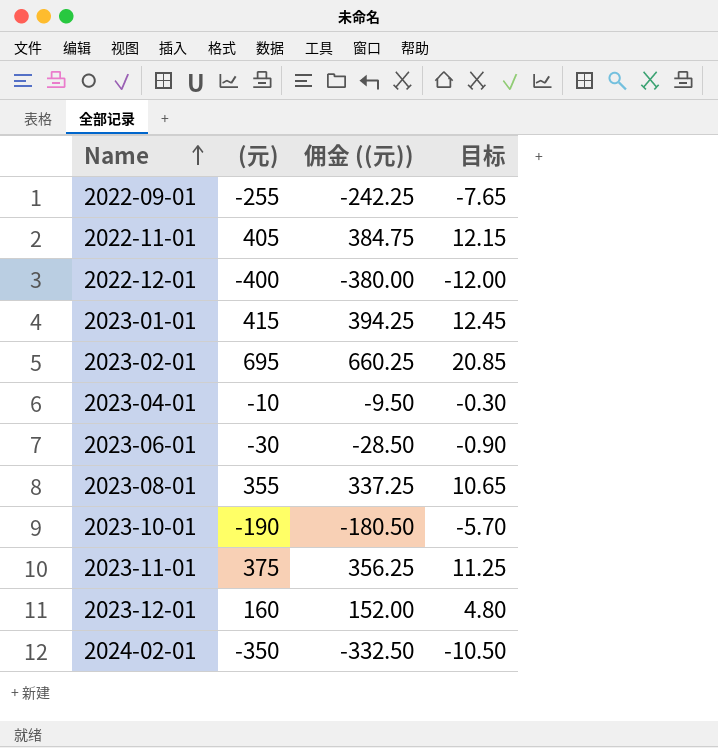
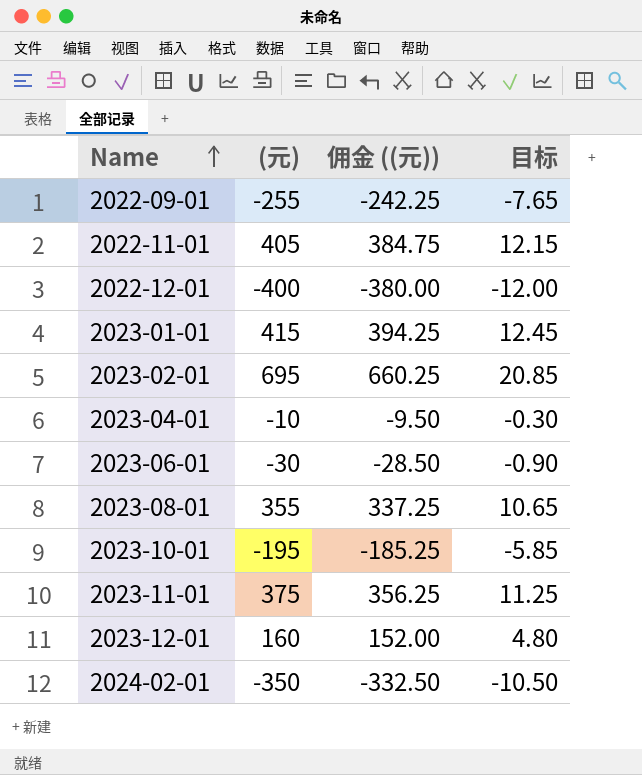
2023-10-01 | (元): -190 -> -195
2023-10-01 | 佣金 ((元)): -180.50 -> -185.25
2023-10-01 | 目标: -5.70 -> -5.85

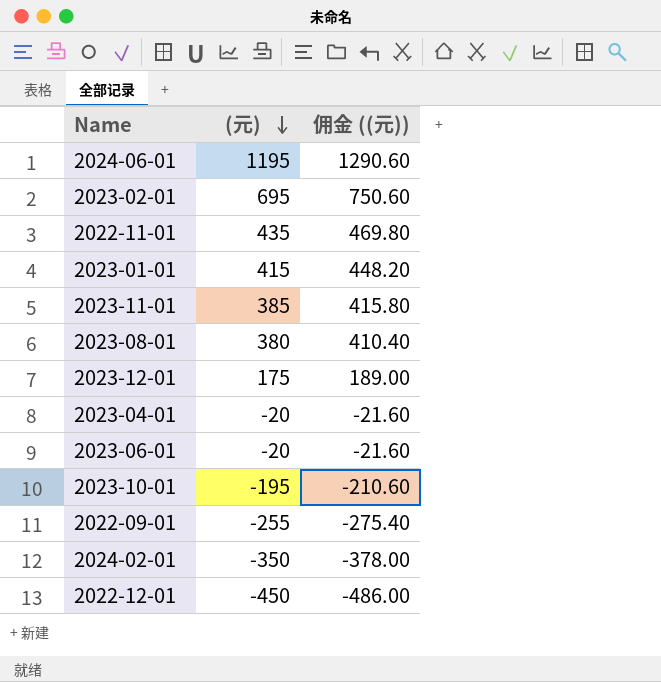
row order: Name ascending -> (元) descending
column 目标 | formula: [(元)] * 0.03 -> none
column 佣金 ((元)) | formula: [(元)] * 0.95 -> [(元)] * 1.08
row 2024-06-01: none -> 1195 | 1290.60
2022-11-01 | (元): 405 -> 435
2023-11-01 | (元): 375 -> 385
2023-08-01 | (元): 355 -> 380
2023-12-01 | (元): 160 -> 175
2023-04-01 | (元): -10 -> -20
2023-06-01 | (元): -30 -> -20
2022-12-01 | (元): -400 -> -450

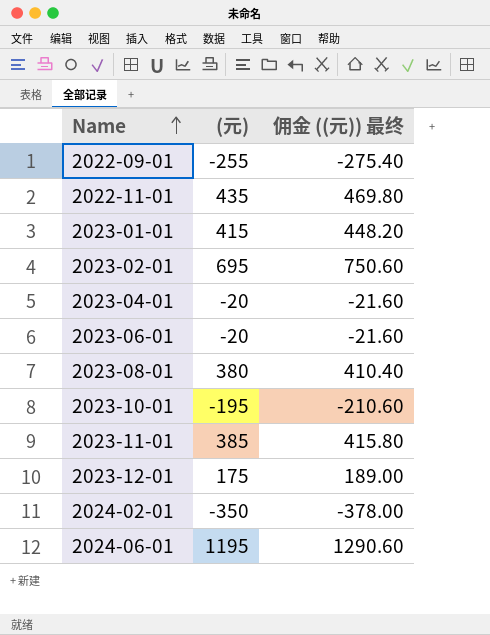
row order: (元) descending -> Name ascending
column name: 佣金 ((元)) -> 佣金 ((元)) 最终
row 2022-12-01: -450 | -486.00 -> none

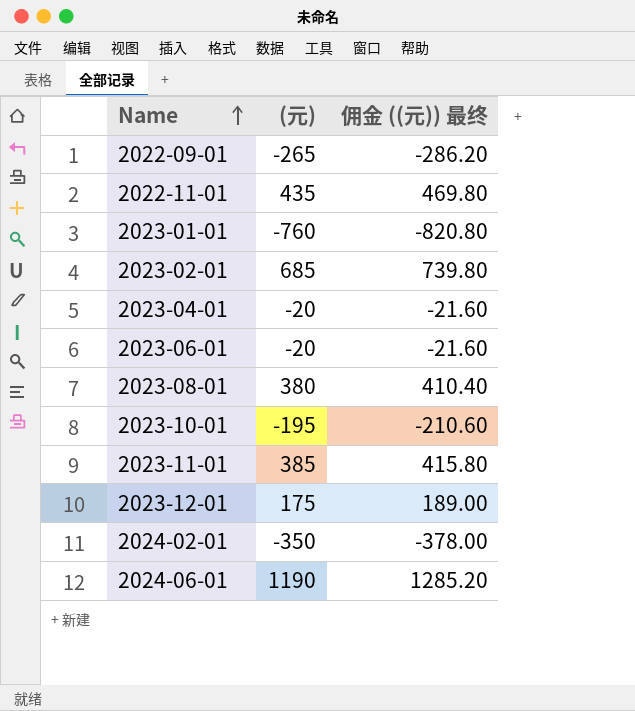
2022-09-01 | (元): -255 -> -265
2022-09-01 | 佣金 ((元)) 最终: -275.40 -> -286.20
2023-01-01 | (元): 415 -> -760
2023-01-01 | 佣金 ((元)) 最终: 448.20 -> -820.80
2023-02-01 | (元): 695 -> 685
2023-02-01 | 佣金 ((元)) 最终: 750.60 -> 739.80
2024-06-01 | (元): 1195 -> 1190
2024-06-01 | 佣金 ((元)) 最终: 1290.60 -> 1285.20

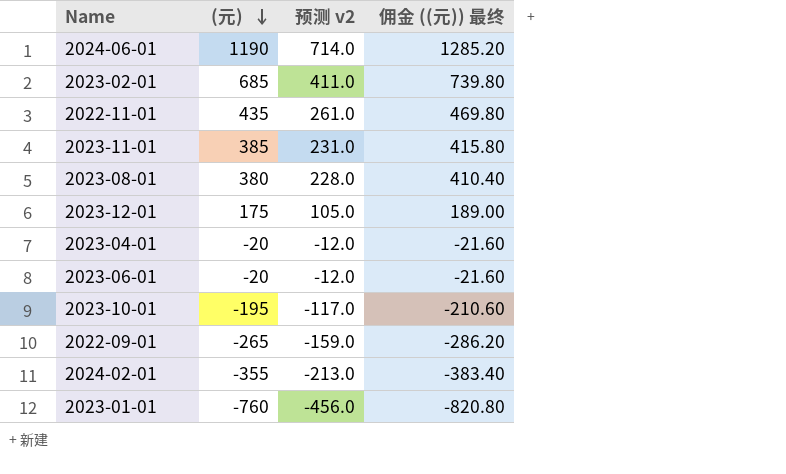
row order: Name ascending -> (元) descending
column 预测 v2 | formula: none -> [(元)] * 0.6
2024-02-01 | (元): -350 -> -355
2024-02-01 | 佣金 ((元)) 最终: -378.00 -> -383.40

